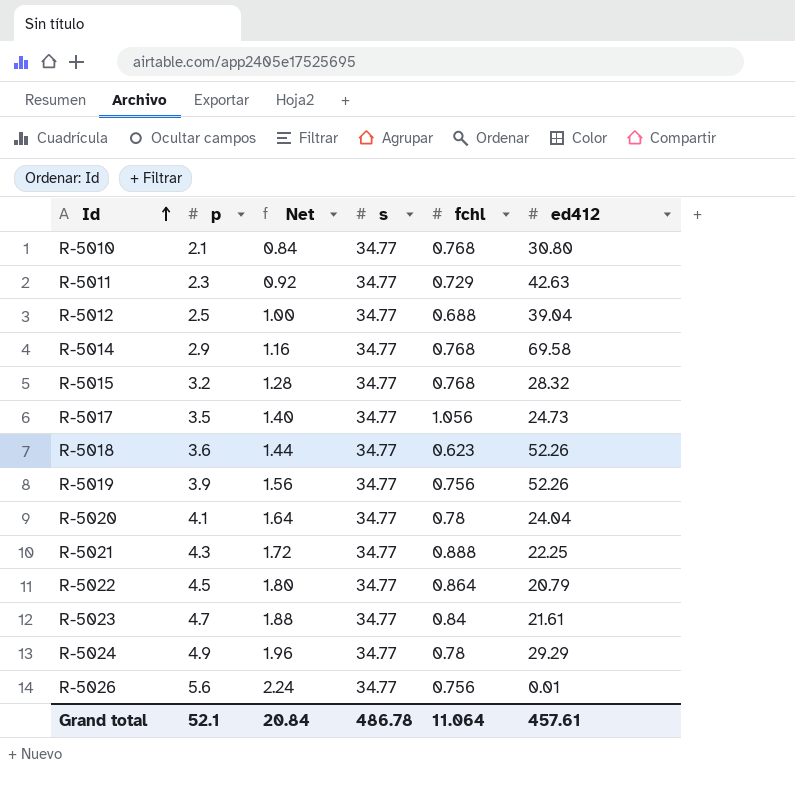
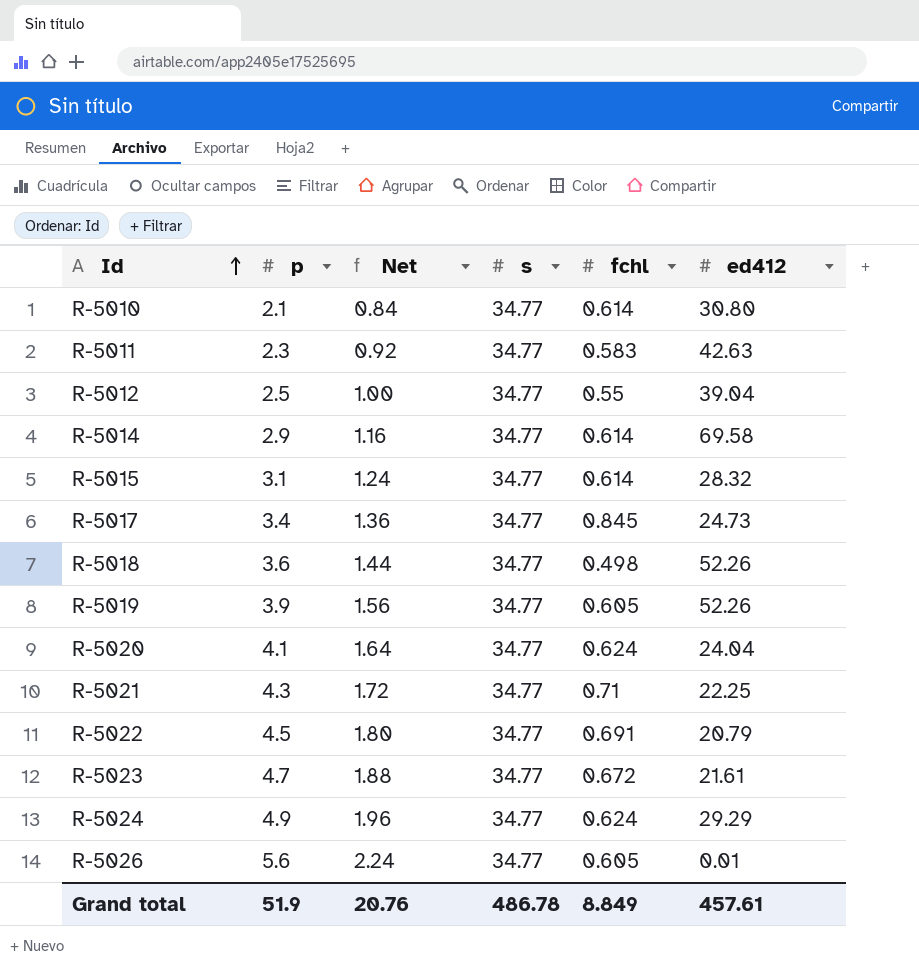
R-5010 | fchl: 0.768 -> 0.614
R-5011 | fchl: 0.729 -> 0.583
R-5012 | fchl: 0.688 -> 0.55
R-5014 | fchl: 0.768 -> 0.614
R-5015 | p: 3.2 -> 3.1
R-5015 | Net: 1.28 -> 1.24
R-5015 | fchl: 0.768 -> 0.614
R-5017 | p: 3.5 -> 3.4
R-5017 | Net: 1.40 -> 1.36
R-5017 | fchl: 1.056 -> 0.845
R-5018 | fchl: 0.623 -> 0.498
R-5019 | fchl: 0.756 -> 0.605
R-5020 | fchl: 0.78 -> 0.624
R-5021 | fchl: 0.888 -> 0.71
R-5022 | fchl: 0.864 -> 0.691
R-5023 | fchl: 0.84 -> 0.672
R-5024 | fchl: 0.78 -> 0.624
R-5026 | fchl: 0.756 -> 0.605
Grand total | p: 52.1 -> 51.9
Grand total | Net: 20.84 -> 20.76
Grand total | fchl: 11.064 -> 8.849

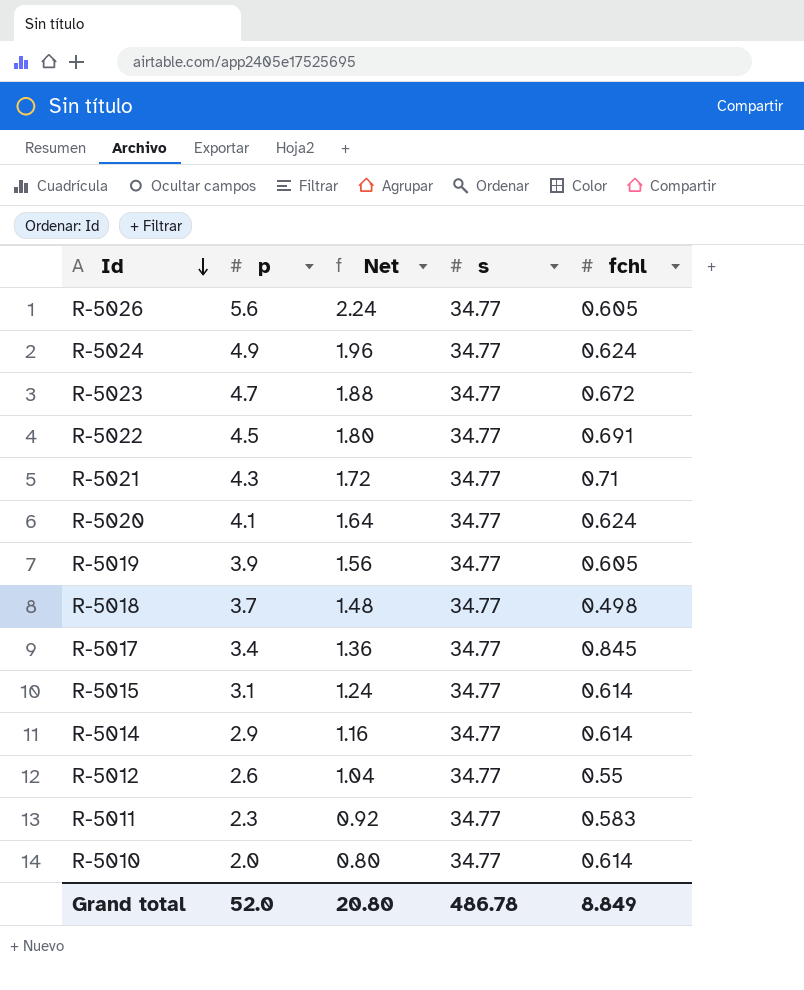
row order: Id ascending -> Id descending
column ed412 | position: 6 -> none
R-5018 | p: 3.6 -> 3.7
R-5018 | Net: 1.44 -> 1.48
R-5012 | p: 2.5 -> 2.6
R-5012 | Net: 1.00 -> 1.04
R-5010 | p: 2.1 -> 2.0
R-5010 | Net: 0.84 -> 0.80
Grand total | p: 51.9 -> 52.0
Grand total | Net: 20.76 -> 20.80

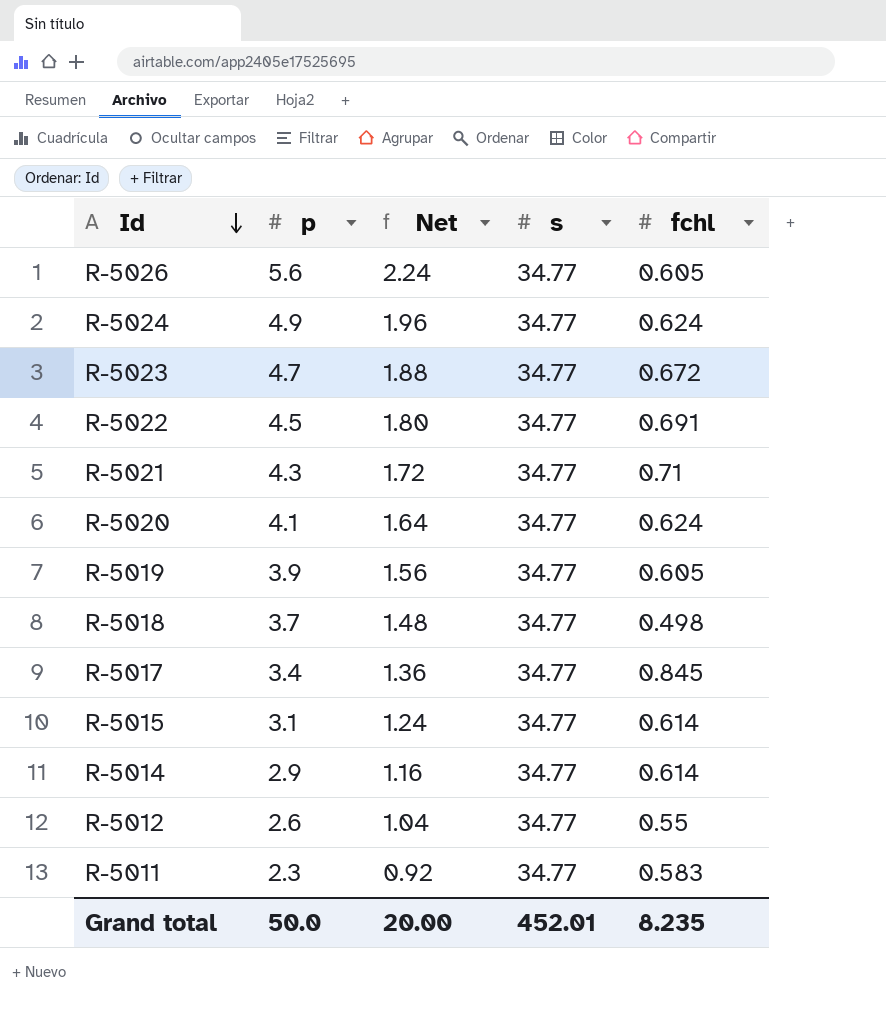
row R-5010: 2.0 | 0.80 | 34.77 | 0.614 -> none
Grand total | p: 52.0 -> 50.0
Grand total | Net: 20.80 -> 20.00
Grand total | s: 486.78 -> 452.01
Grand total | fchl: 8.849 -> 8.235

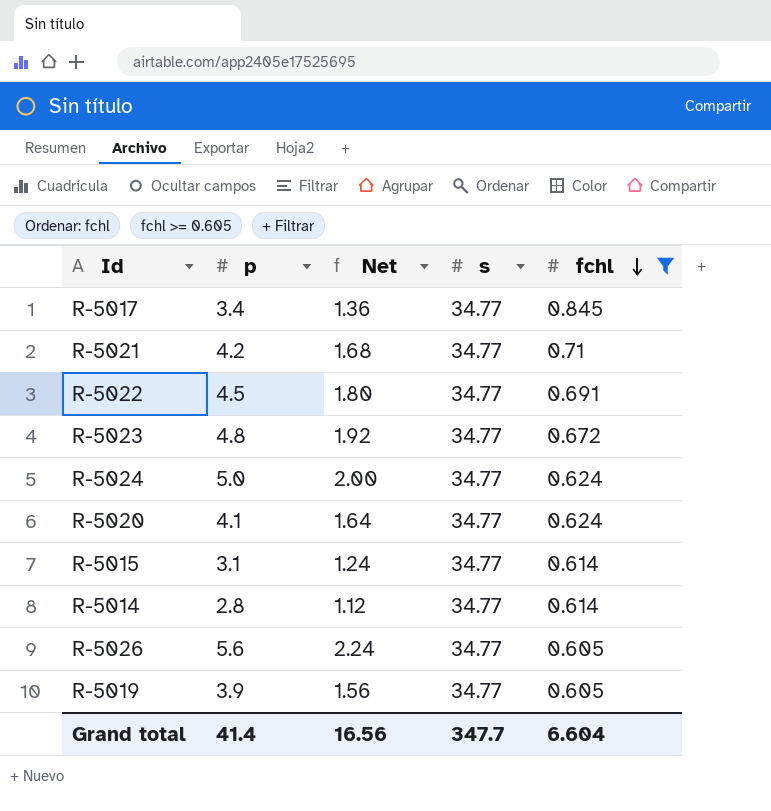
filter: none -> fchl >= 0.605
row order: Id descending -> fchl descending
R-5021 | p: 4.3 -> 4.2
R-5021 | Net: 1.72 -> 1.68
R-5023 | p: 4.7 -> 4.8
R-5023 | Net: 1.88 -> 1.92
R-5024 | p: 4.9 -> 5.0
R-5024 | Net: 1.96 -> 2.00
R-5014 | p: 2.9 -> 2.8
R-5014 | Net: 1.16 -> 1.12
Grand total | p: 50.0 -> 41.4
Grand total | Net: 20.00 -> 16.56
Grand total | s: 452.01 -> 347.7
Grand total | fchl: 8.235 -> 6.604

